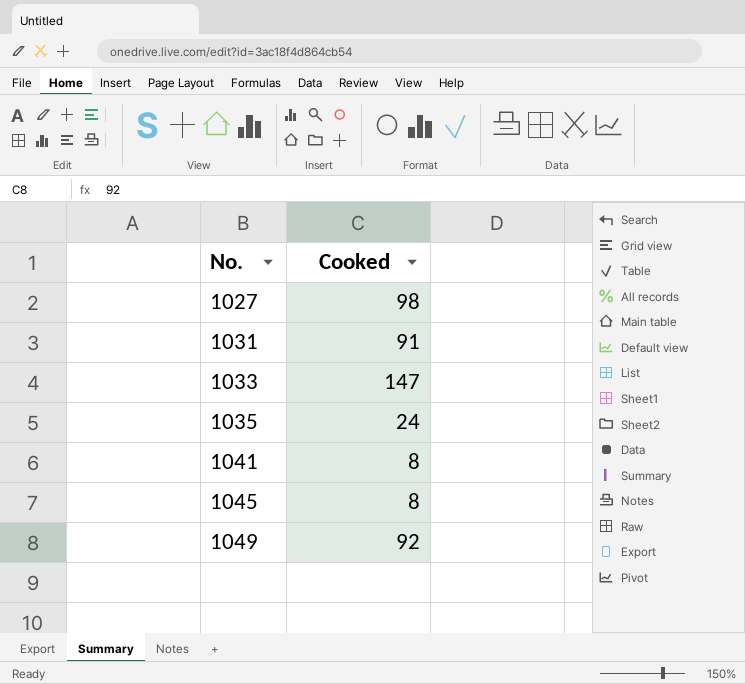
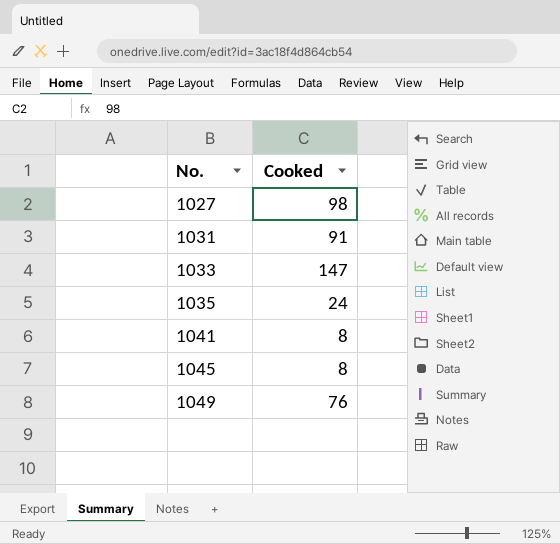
1049 | Cooked: 92 -> 76

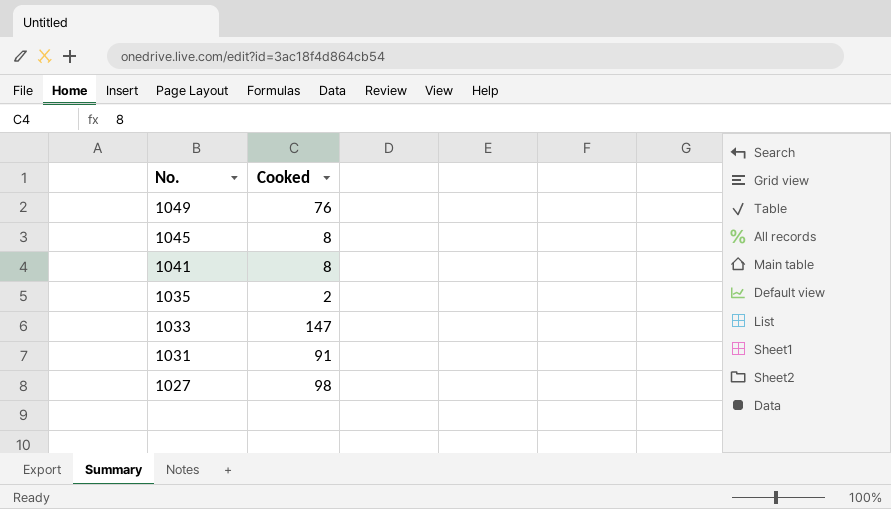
row order: No. ascending -> No. descending
1035 | Cooked: 24 -> 2

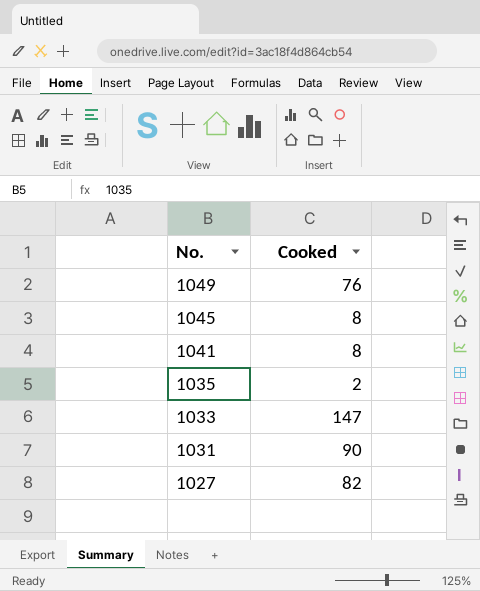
1031 | Cooked: 91 -> 90
1027 | Cooked: 98 -> 82

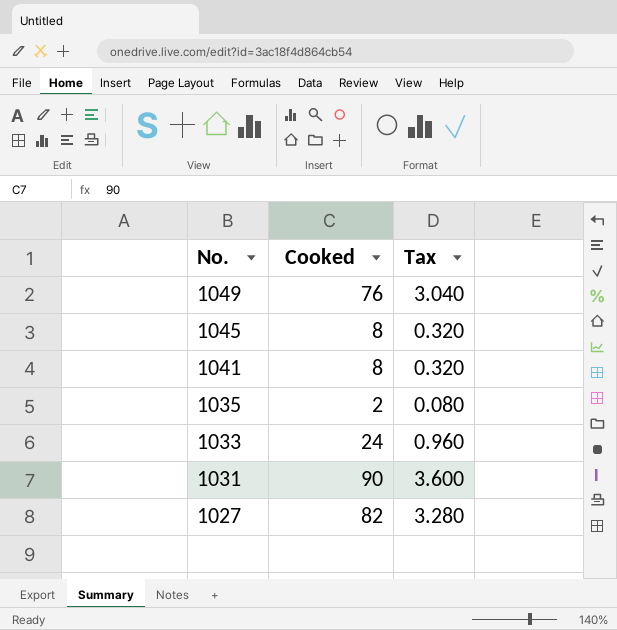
column Tax | formula: none -> [Cooked] * 0.04
1033 | Cooked: 147 -> 24

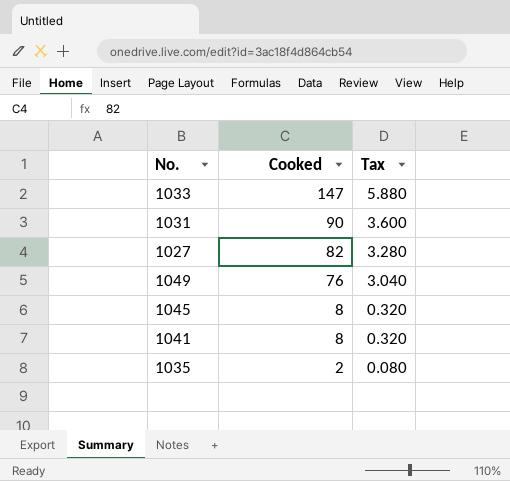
row order: No. descending -> Cooked descending
1033 | Cooked: 24 -> 147
1033 | Tax: 0.960 -> 5.880

